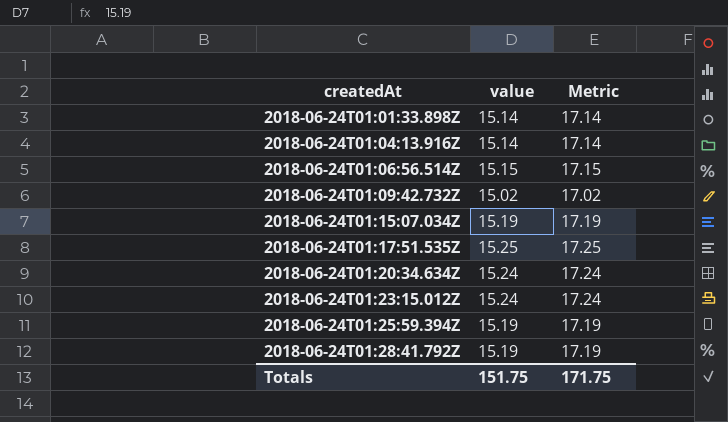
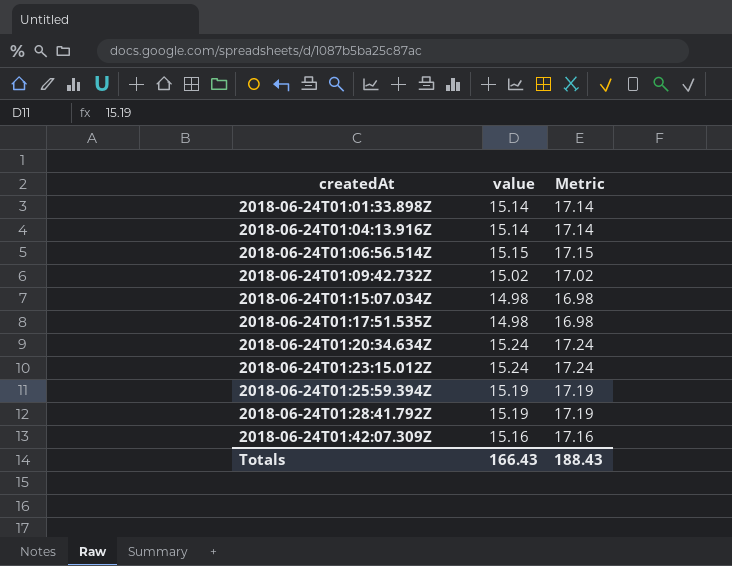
2018-06-24T01:15:07.034Z | value: 15.19 -> 14.98
2018-06-24T01:15:07.034Z | Metric: 17.19 -> 16.98
2018-06-24T01:17:51.535Z | value: 15.25 -> 14.98
2018-06-24T01:17:51.535Z | Metric: 17.25 -> 16.98
row 2018-06-24T01:42:07.309Z: none -> 15.16 | 17.16
Totals | value: 151.75 -> 166.43
Totals | Metric: 171.75 -> 188.43

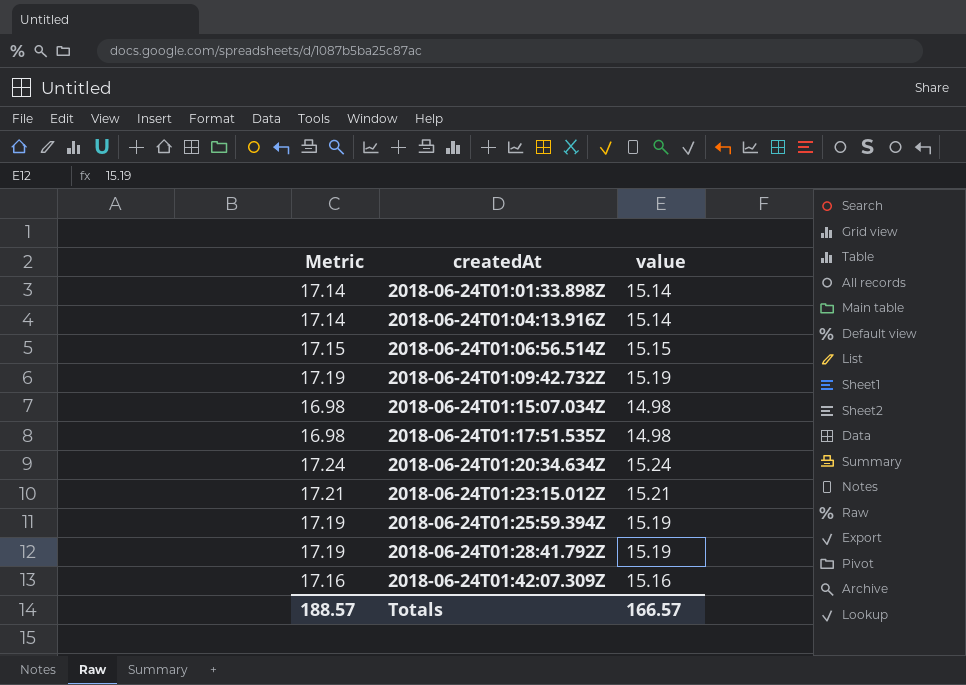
column Metric | position: 3 -> 1
2018-06-24T01:09:42.732Z | Metric: 17.02 -> 17.19
2018-06-24T01:09:42.732Z | value: 15.02 -> 15.19
2018-06-24T01:23:15.012Z | Metric: 17.24 -> 17.21
2018-06-24T01:23:15.012Z | value: 15.24 -> 15.21
Totals | Metric: 188.43 -> 188.57
Totals | value: 166.43 -> 166.57

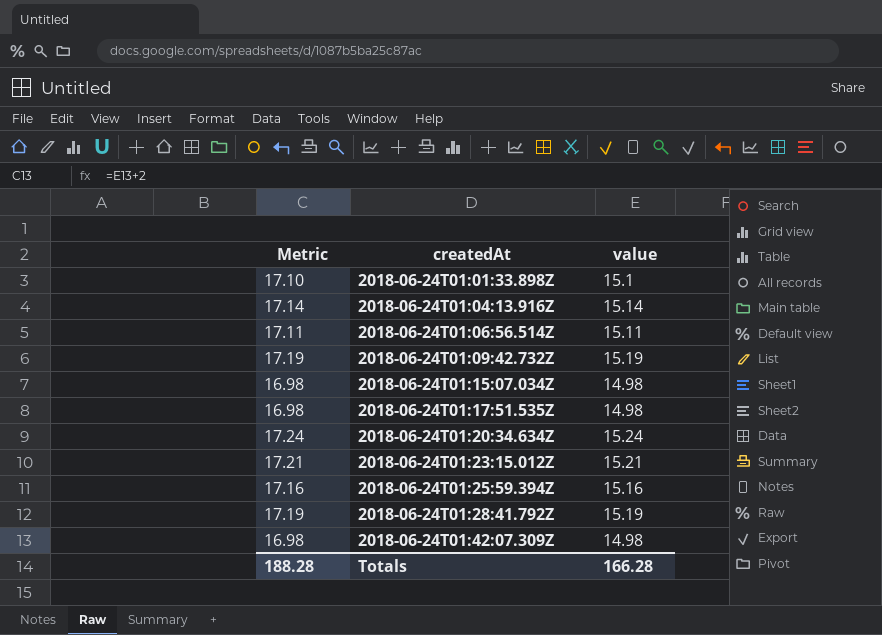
2018-06-24T01:01:33.898Z | Metric: 17.14 -> 17.10
2018-06-24T01:01:33.898Z | value: 15.14 -> 15.1
2018-06-24T01:06:56.514Z | Metric: 17.15 -> 17.11
2018-06-24T01:06:56.514Z | value: 15.15 -> 15.11
2018-06-24T01:25:59.394Z | Metric: 17.19 -> 17.16
2018-06-24T01:25:59.394Z | value: 15.19 -> 15.16
2018-06-24T01:42:07.309Z | Metric: 17.16 -> 16.98
2018-06-24T01:42:07.309Z | value: 15.16 -> 14.98
Totals | Metric: 188.57 -> 188.28
Totals | value: 166.57 -> 166.28

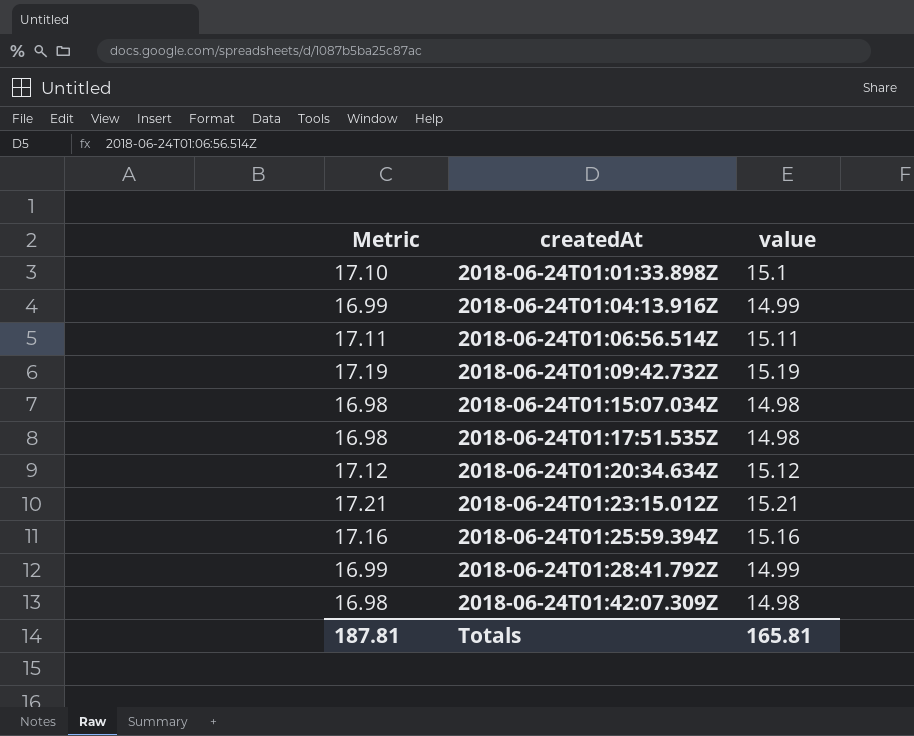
2018-06-24T01:04:13.916Z | Metric: 17.14 -> 16.99
2018-06-24T01:04:13.916Z | value: 15.14 -> 14.99
2018-06-24T01:20:34.634Z | Metric: 17.24 -> 17.12
2018-06-24T01:20:34.634Z | value: 15.24 -> 15.12
2018-06-24T01:28:41.792Z | Metric: 17.19 -> 16.99
2018-06-24T01:28:41.792Z | value: 15.19 -> 14.99
Totals | Metric: 188.28 -> 187.81
Totals | value: 166.28 -> 165.81

